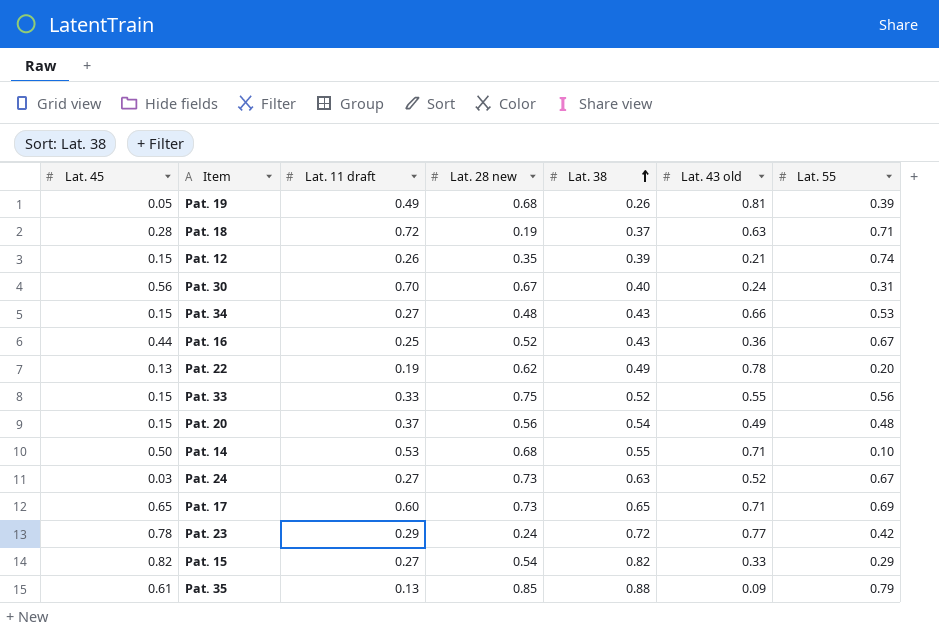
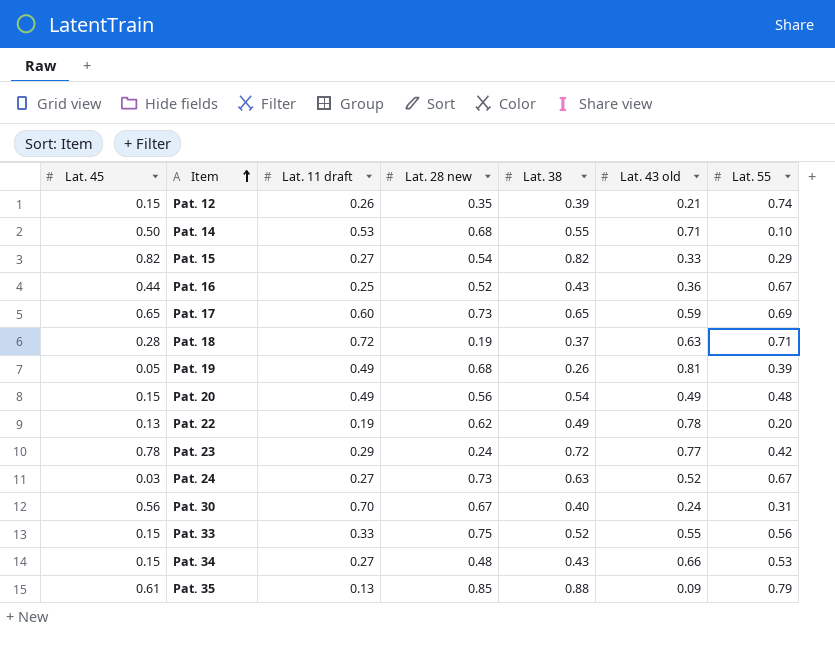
row order: Lat. 38 ascending -> Item ascending
Pat. 17 | Lat. 43 old: 0.71 -> 0.59
Pat. 20 | Lat. 11 draft: 0.37 -> 0.49

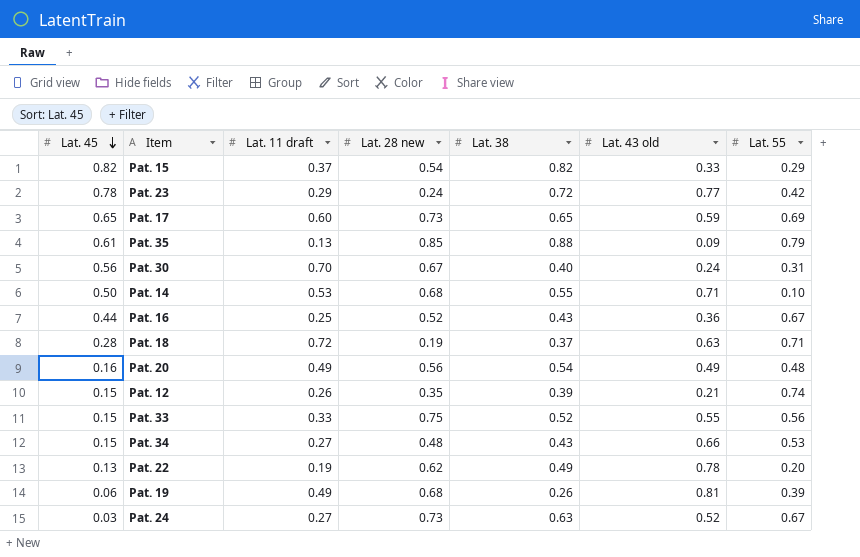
row order: Item ascending -> Lat. 45 descending
Pat. 15 | Lat. 11 draft: 0.27 -> 0.37
Pat. 20 | Lat. 45: 0.15 -> 0.16
Pat. 19 | Lat. 45: 0.05 -> 0.06

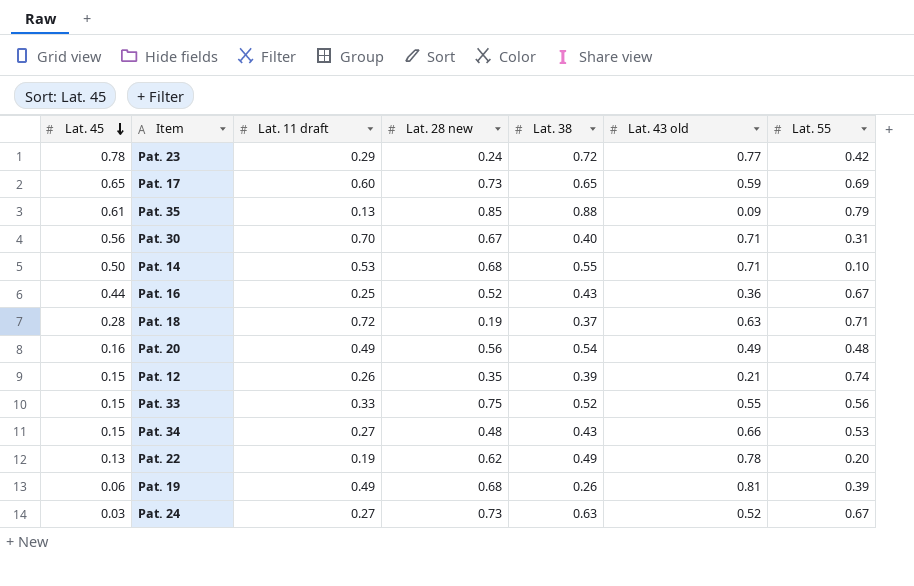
row Pat. 15: 0.82 | 0.37 | 0.54 | 0.82 | 0.33 | 0.29 -> none
Pat. 30 | Lat. 43 old: 0.24 -> 0.71

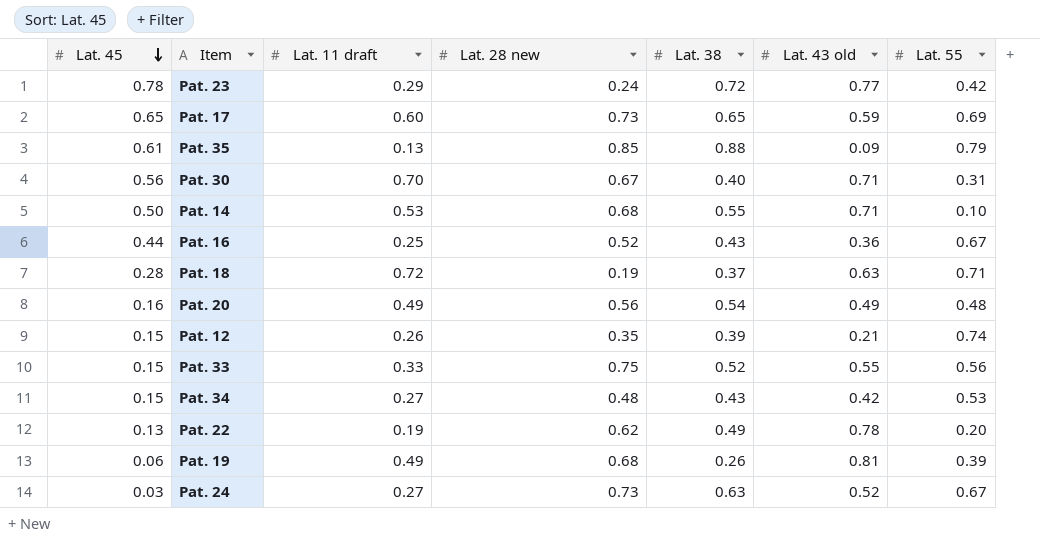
Pat. 34 | Lat. 43 old: 0.66 -> 0.42

